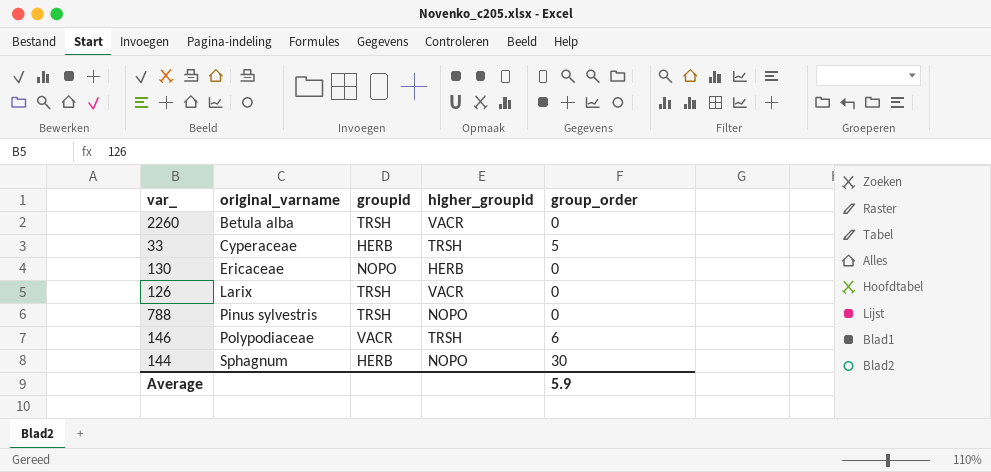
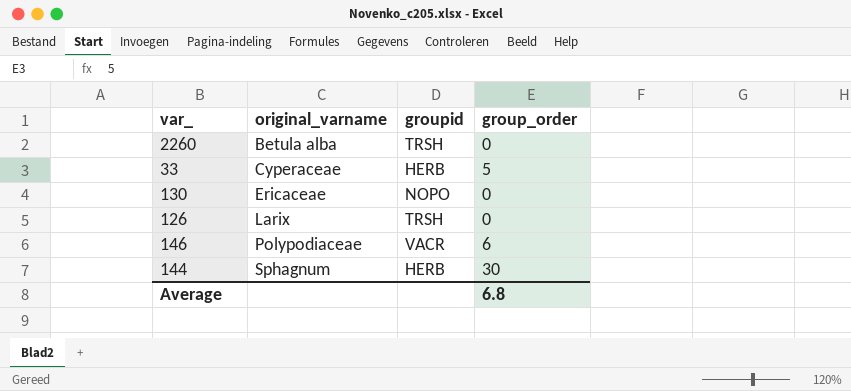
column higher_groupid | position: 4 -> none
row 788: Pinus sylvestris | TRSH | NOPO | 0 -> none
Average | group_order: 5.9 -> 6.8

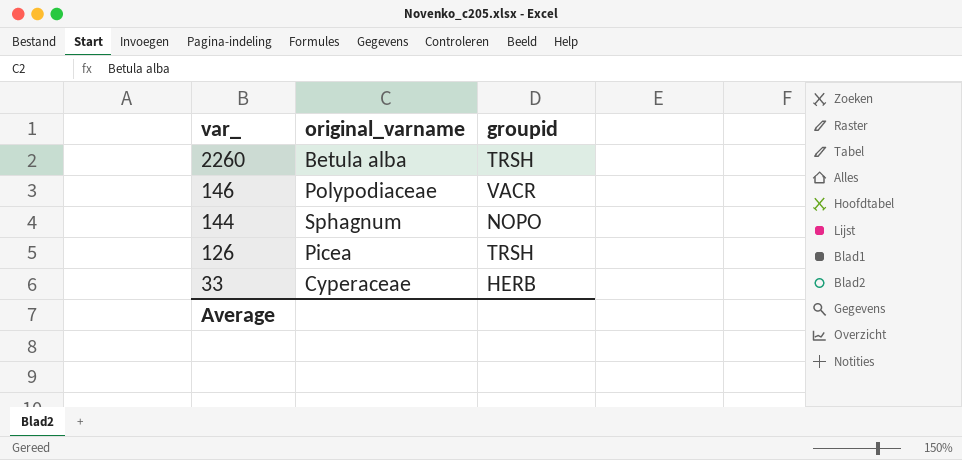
row order: original_varname ascending -> var_ descending
column group_order | position: 4 -> none
row 130: Ericaceae | NOPO | 0 -> none
144 | groupid: HERB -> NOPO
126 | original_varname: Larix -> Picea

